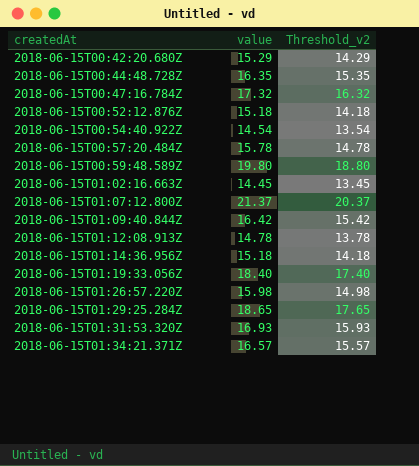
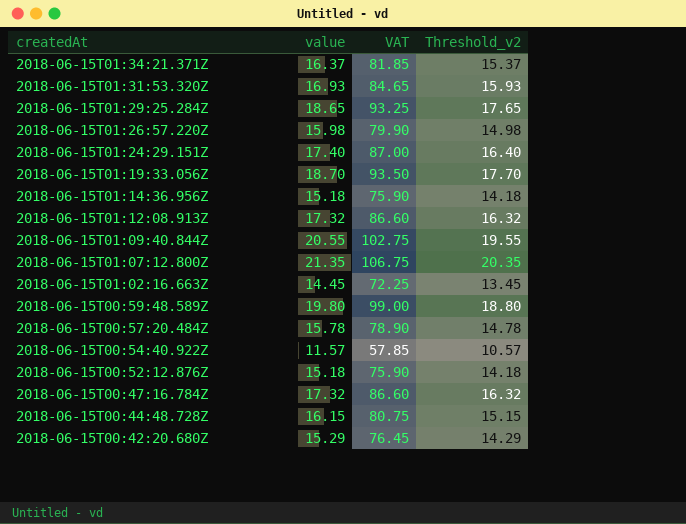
row order: createdAt ascending -> createdAt descending
column VAT | formula: none -> [value] * 5
2018-06-15T01:34:21.371Z | value: 16.57 -> 16.37
2018-06-15T01:34:21.371Z | Threshold_v2: 15.57 -> 15.37
row 2018-06-15T01:24:29.151Z: none -> 17.40 | 87.00 | 16.40
2018-06-15T01:19:33.056Z | value: 18.40 -> 18.70
2018-06-15T01:19:33.056Z | Threshold_v2: 17.40 -> 17.70
2018-06-15T01:12:08.913Z | value: 14.78 -> 17.32
2018-06-15T01:12:08.913Z | Threshold_v2: 13.78 -> 16.32
2018-06-15T01:09:40.844Z | value: 16.42 -> 20.55
2018-06-15T01:09:40.844Z | Threshold_v2: 15.42 -> 19.55
2018-06-15T01:07:12.800Z | value: 21.37 -> 21.35
2018-06-15T01:07:12.800Z | Threshold_v2: 20.37 -> 20.35
2018-06-15T00:54:40.922Z | value: 14.54 -> 11.57
2018-06-15T00:54:40.922Z | Threshold_v2: 13.54 -> 10.57
2018-06-15T00:44:48.728Z | value: 16.35 -> 16.15
2018-06-15T00:44:48.728Z | Threshold_v2: 15.35 -> 15.15

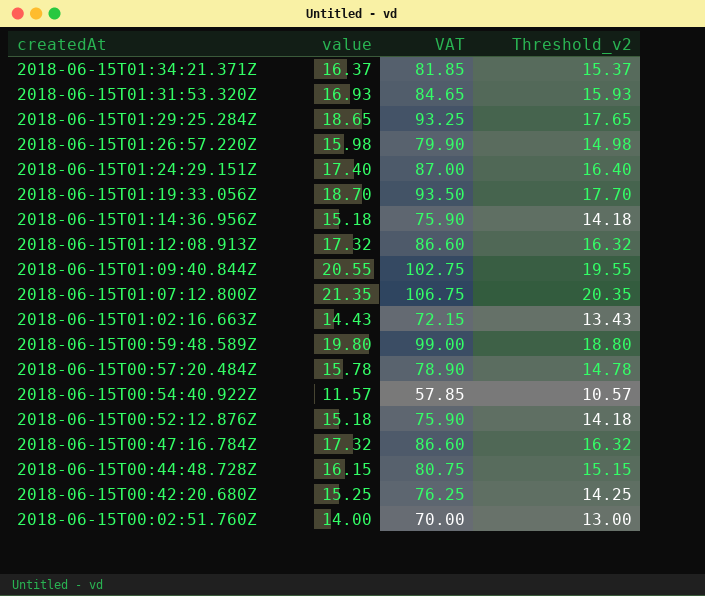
2018-06-15T01:02:16.663Z | value: 14.45 -> 14.43
2018-06-15T01:02:16.663Z | VAT: 72.25 -> 72.15
2018-06-15T01:02:16.663Z | Threshold_v2: 13.45 -> 13.43
2018-06-15T00:42:20.680Z | value: 15.29 -> 15.25
2018-06-15T00:42:20.680Z | VAT: 76.45 -> 76.25
2018-06-15T00:42:20.680Z | Threshold_v2: 14.29 -> 14.25
row 2018-06-15T00:02:51.760Z: none -> 14.00 | 70.00 | 13.00

